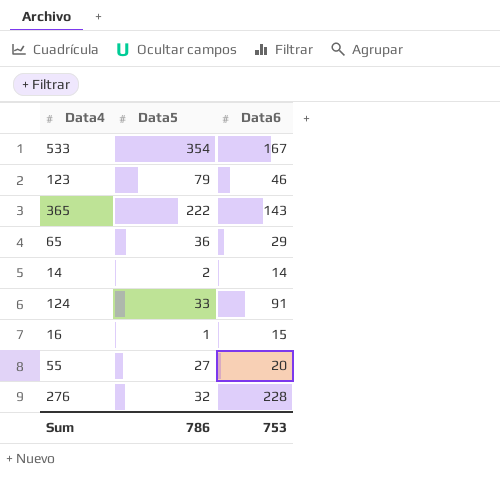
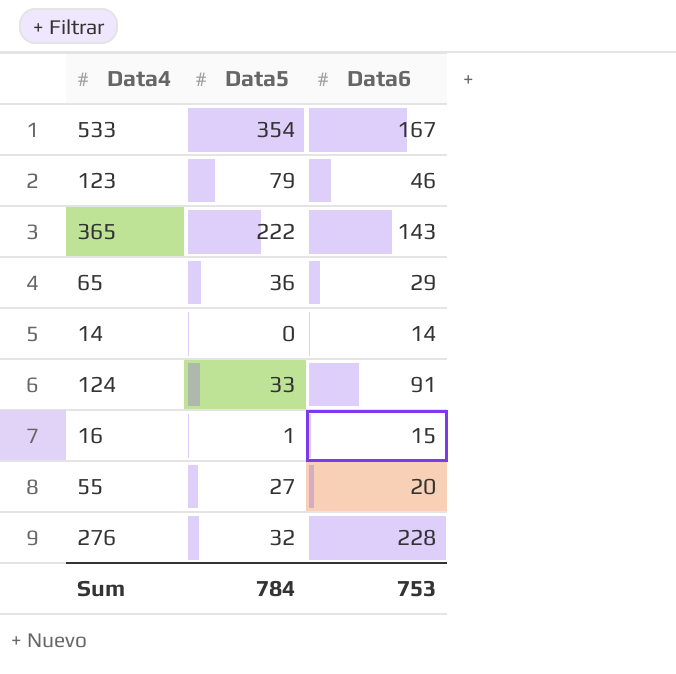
14 | Data5: 2 -> 0
Sum | Data5: 786 -> 784

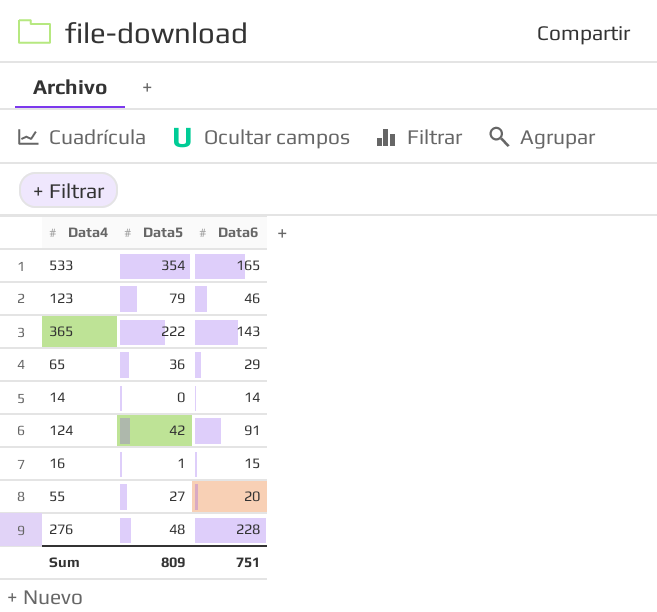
533 | Data6: 167 -> 165
124 | Data5: 33 -> 42
276 | Data5: 32 -> 48
Sum | Data5: 784 -> 809
Sum | Data6: 753 -> 751

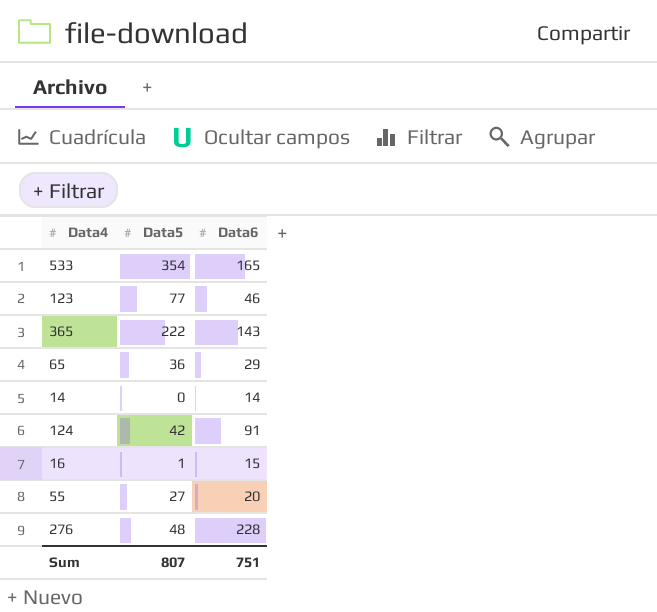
123 | Data5: 79 -> 77
Sum | Data5: 809 -> 807

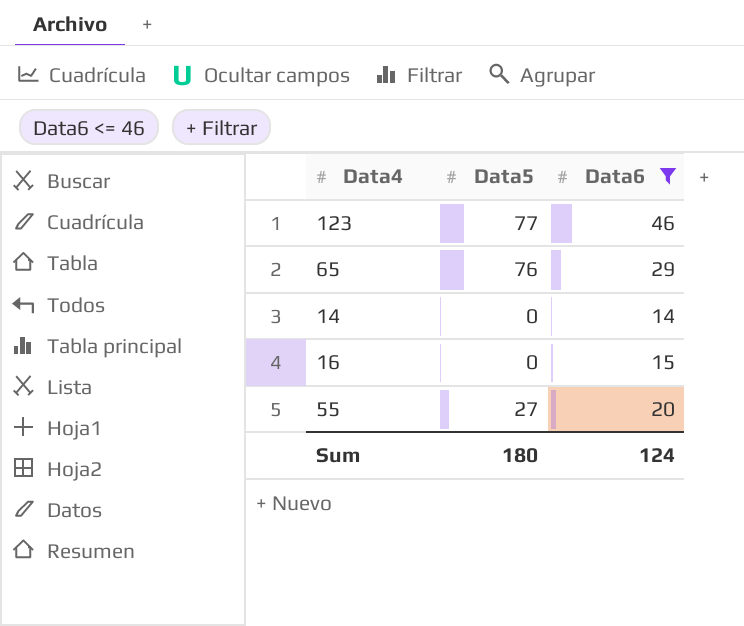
filter: none -> Data6 <= 46
65 | Data5: 36 -> 76
16 | Data5: 1 -> 0
Sum | Data5: 807 -> 180
Sum | Data6: 751 -> 124

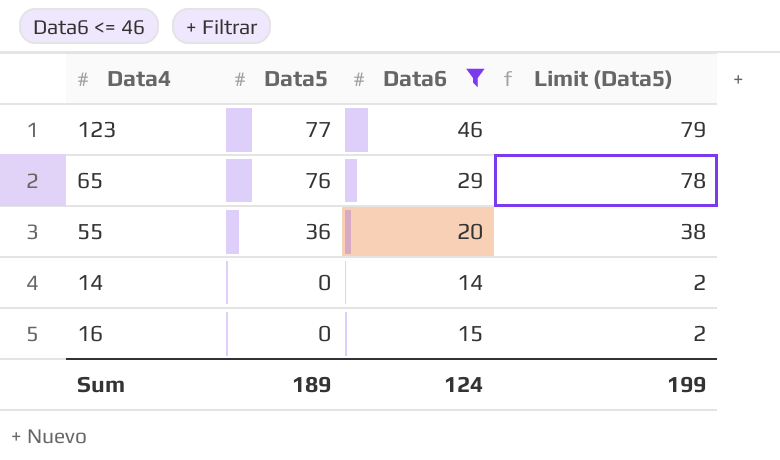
row order: none -> Data5 descending
column Limit (Data5) | formula: none -> [Data5] + 2
55 | Data5: 27 -> 36
Sum | Data5: 180 -> 189

